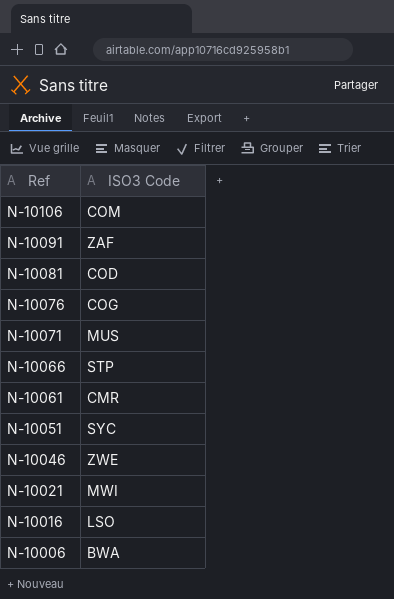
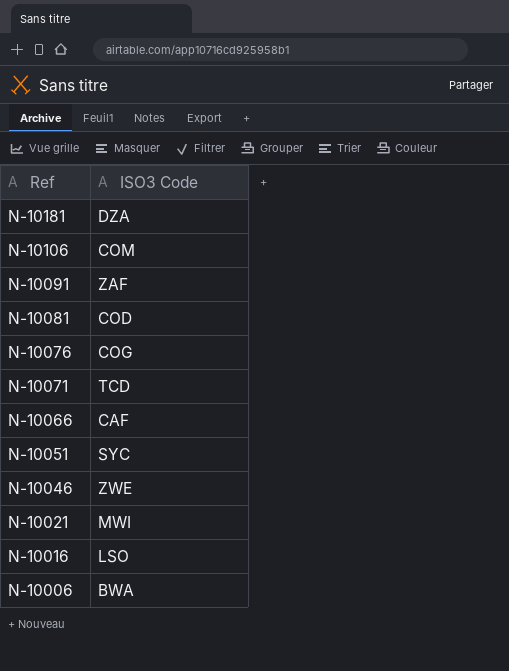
row N-10061: CMR -> none
row N-10181: none -> DZA
N-10071 | ISO3 Code: MUS -> TCD
N-10066 | ISO3 Code: STP -> CAF

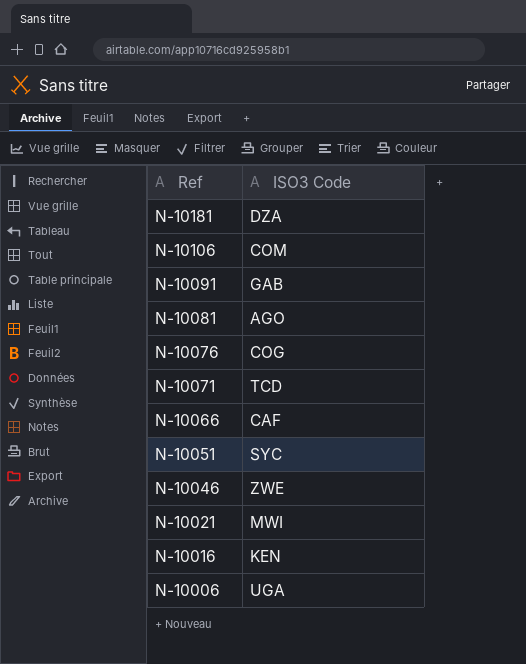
N-10091 | ISO3 Code: ZAF -> GAB
N-10081 | ISO3 Code: COD -> AGO
N-10016 | ISO3 Code: LSO -> KEN
N-10006 | ISO3 Code: BWA -> UGA

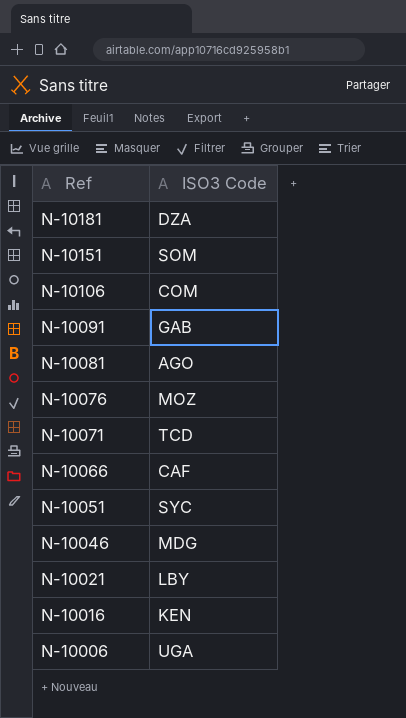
row N-10151: none -> SOM
N-10076 | ISO3 Code: COG -> MOZ
N-10046 | ISO3 Code: ZWE -> MDG
N-10021 | ISO3 Code: MWI -> LBY

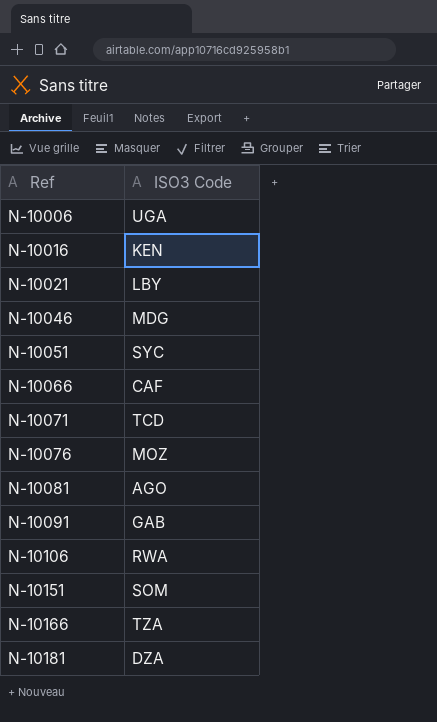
row order: Ref descending -> Ref ascending
N-10106 | ISO3 Code: COM -> RWA
row N-10166: none -> TZA

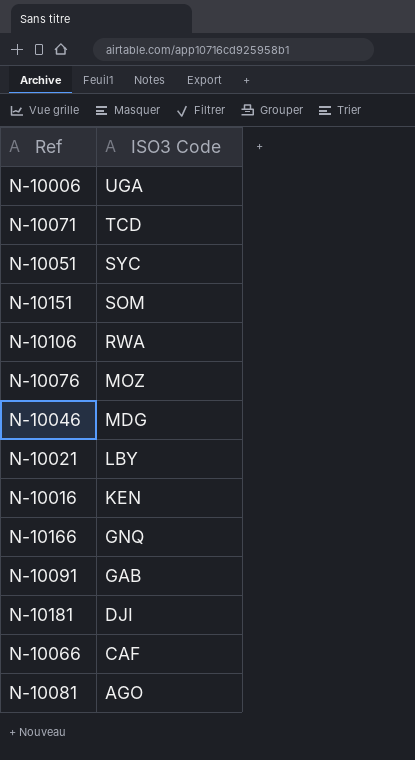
row order: Ref ascending -> ISO3 Code descending
N-10166 | ISO3 Code: TZA -> GNQ
N-10181 | ISO3 Code: DZA -> DJI

